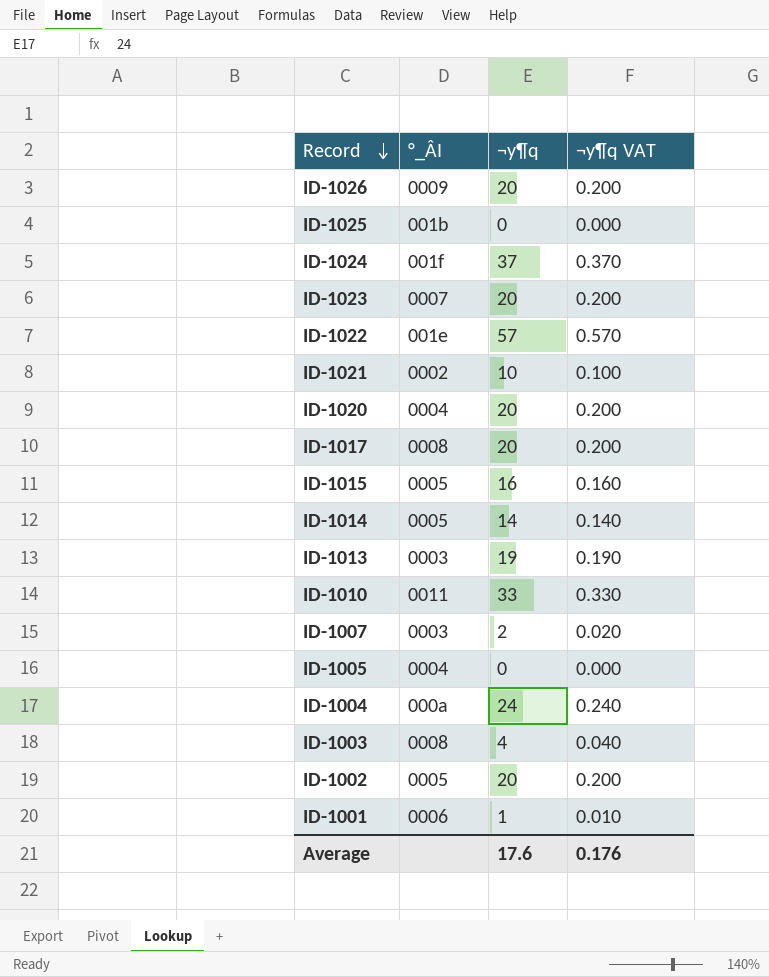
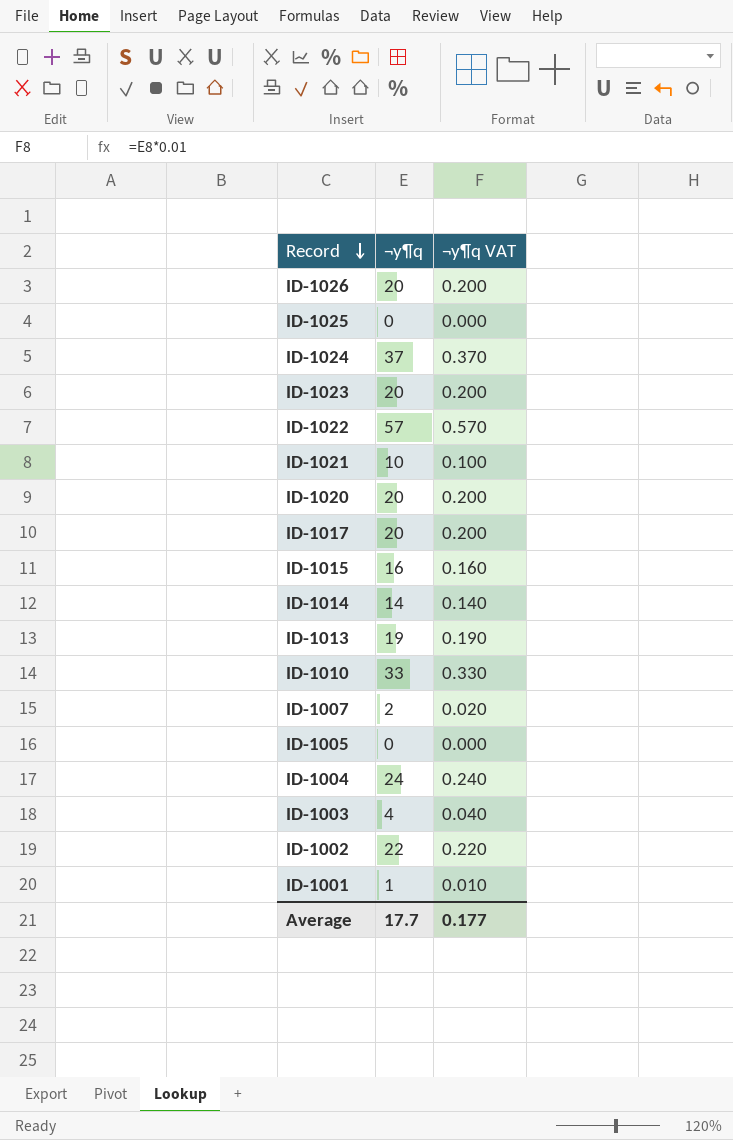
column °_ÂI | position: 2 -> none
ID-1002 | ¬y¶q: 20 -> 22
ID-1002 | ¬y¶q VAT: 0.200 -> 0.220
Average | ¬y¶q: 17.6 -> 17.7
Average | ¬y¶q VAT: 0.176 -> 0.177

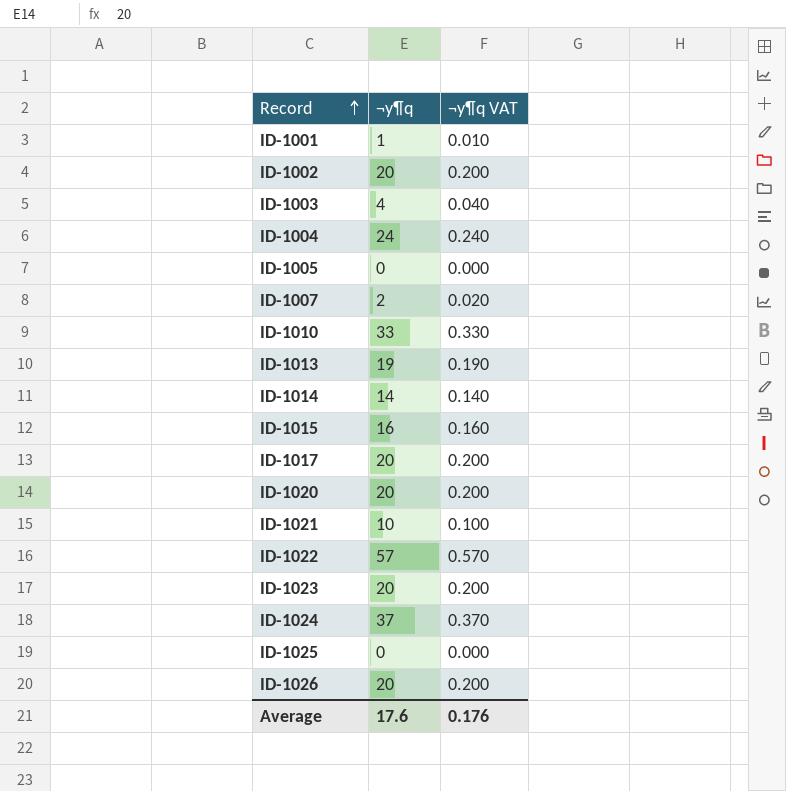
row order: Record descending -> Record ascending
ID-1002 | ¬y¶q: 22 -> 20
ID-1002 | ¬y¶q VAT: 0.220 -> 0.200
Average | ¬y¶q: 17.7 -> 17.6
Average | ¬y¶q VAT: 0.177 -> 0.176

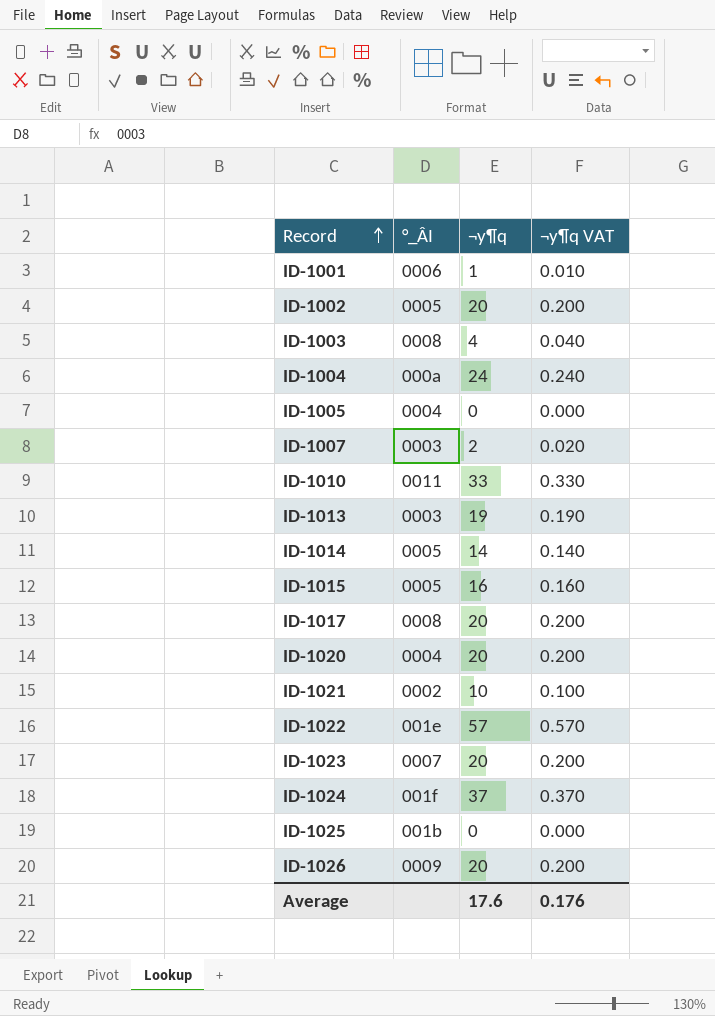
column °_ÂI | position: none -> 2

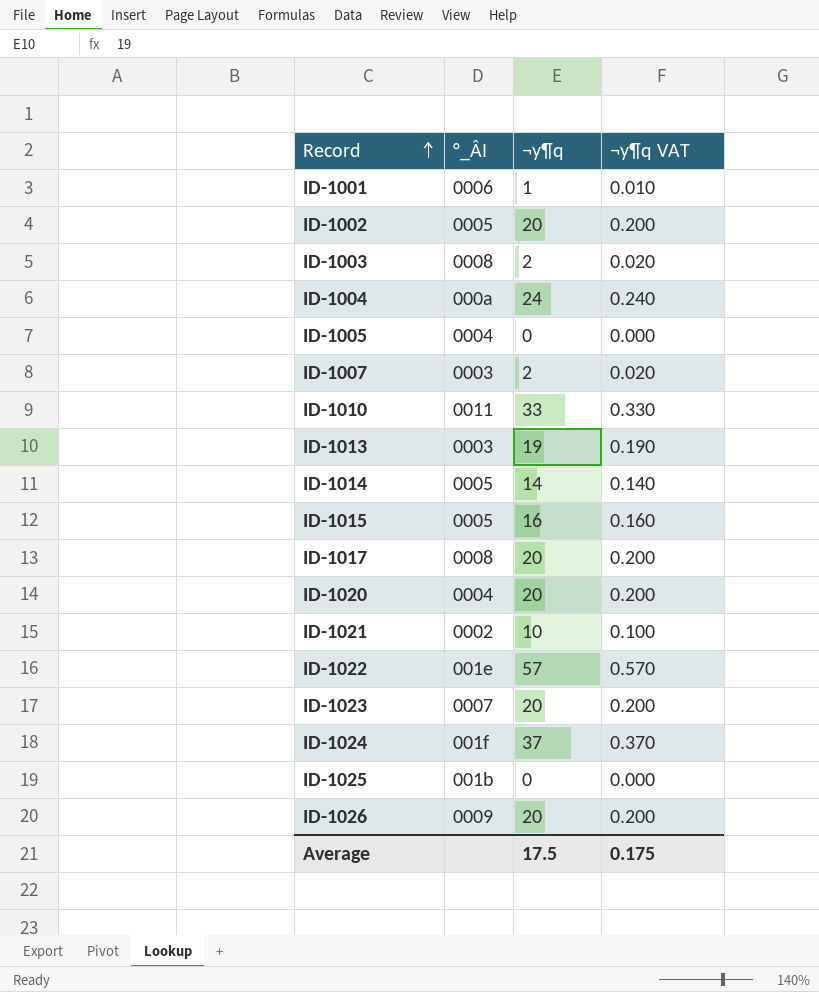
ID-1003 | ¬y¶q: 4 -> 2
ID-1003 | ¬y¶q VAT: 0.040 -> 0.020
Average | ¬y¶q: 17.6 -> 17.5
Average | ¬y¶q VAT: 0.176 -> 0.175

